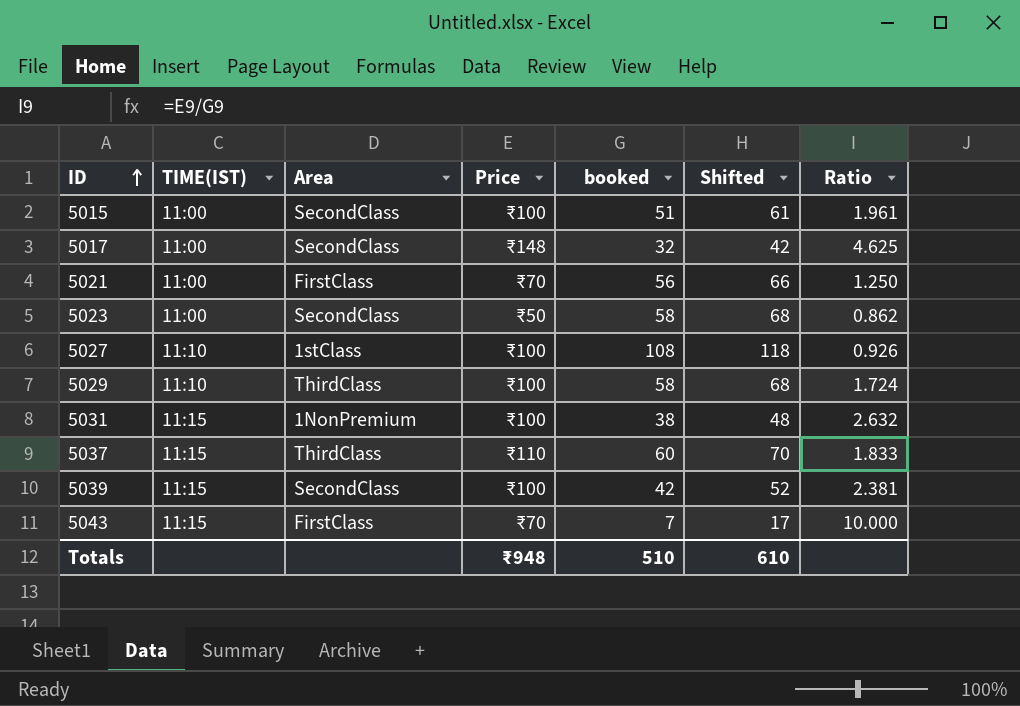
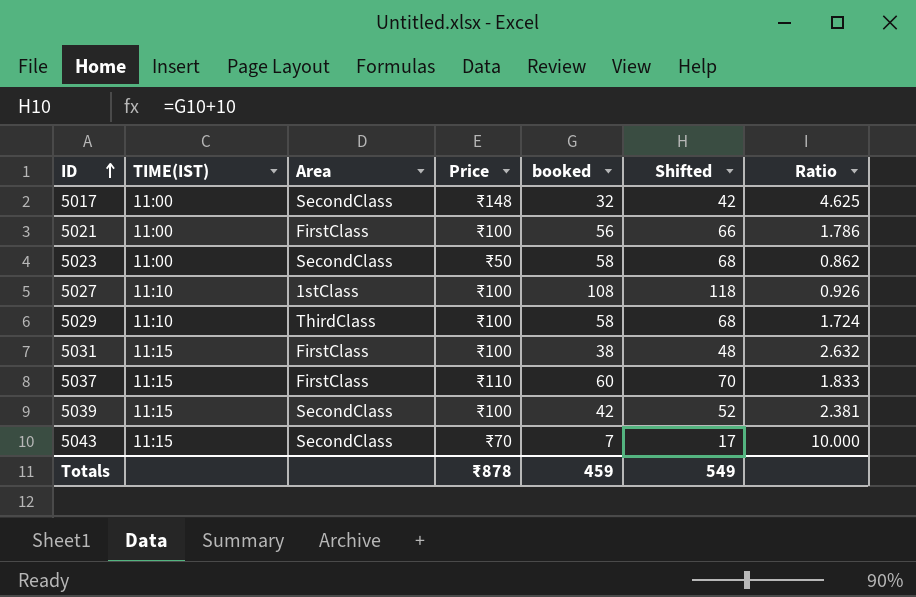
row 5015: 11:00 | SecondClass | ₹100 | 51 | 61 | 1.961 -> none
5021 | Price: ₹70 -> ₹100
5021 | Ratio: 1.250 -> 1.786
5031 | Area: 1NonPremium -> FirstClass
5037 | Area: ThirdClass -> FirstClass
5043 | Area: FirstClass -> SecondClass
Totals | Price: ₹948 -> ₹878
Totals | booked: 510 -> 459
Totals | Shifted: 610 -> 549

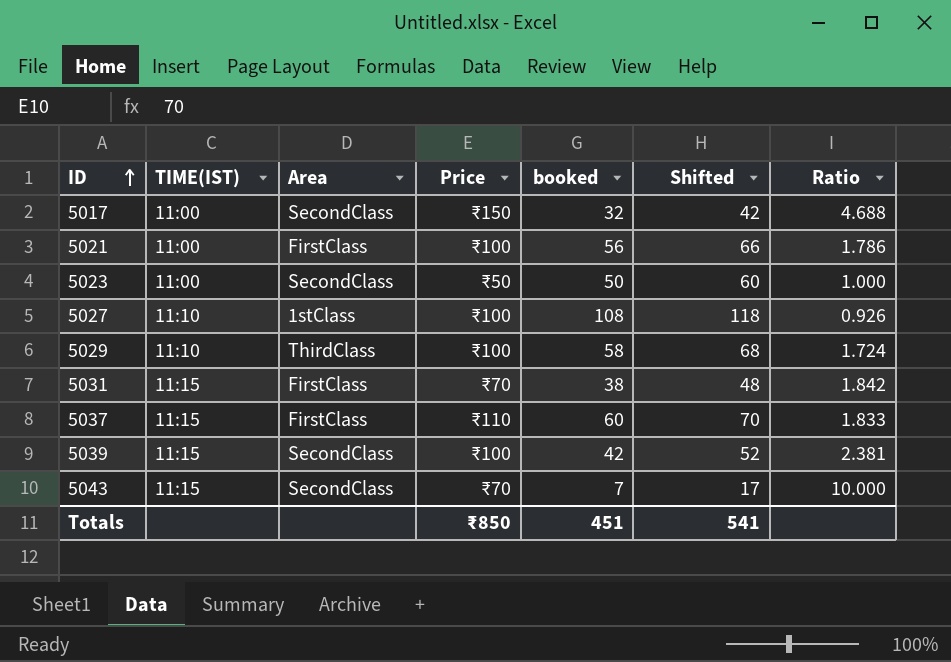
5017 | Price: ₹148 -> ₹150
5017 | Ratio: 4.625 -> 4.688
5023 | booked: 58 -> 50
5023 | Shifted: 68 -> 60
5023 | Ratio: 0.862 -> 1.000
5031 | Price: ₹100 -> ₹70
5031 | Ratio: 2.632 -> 1.842
Totals | Price: ₹878 -> ₹850
Totals | booked: 459 -> 451
Totals | Shifted: 549 -> 541

